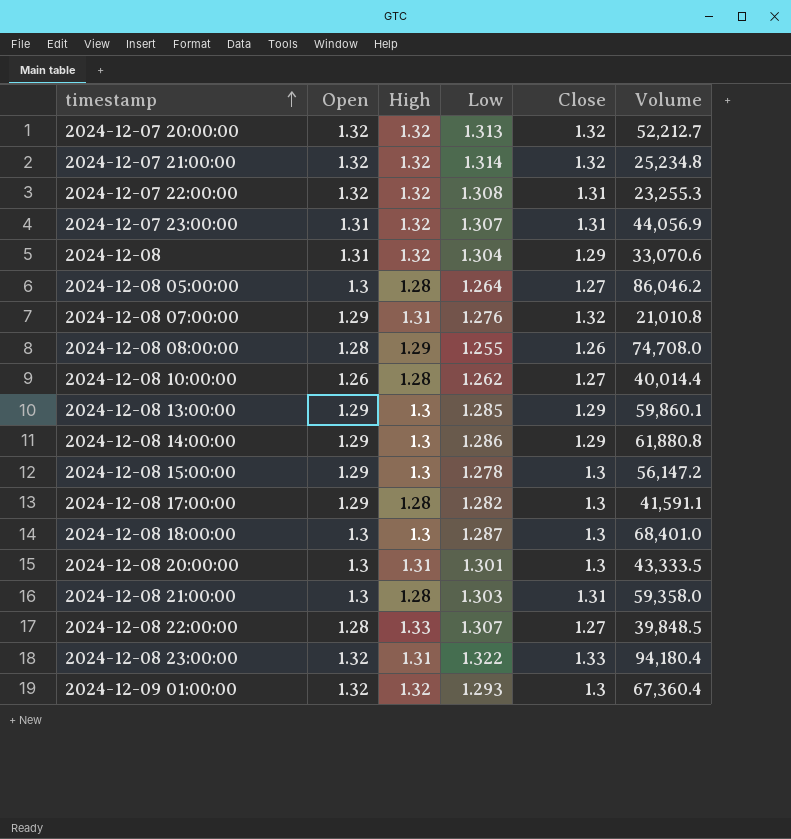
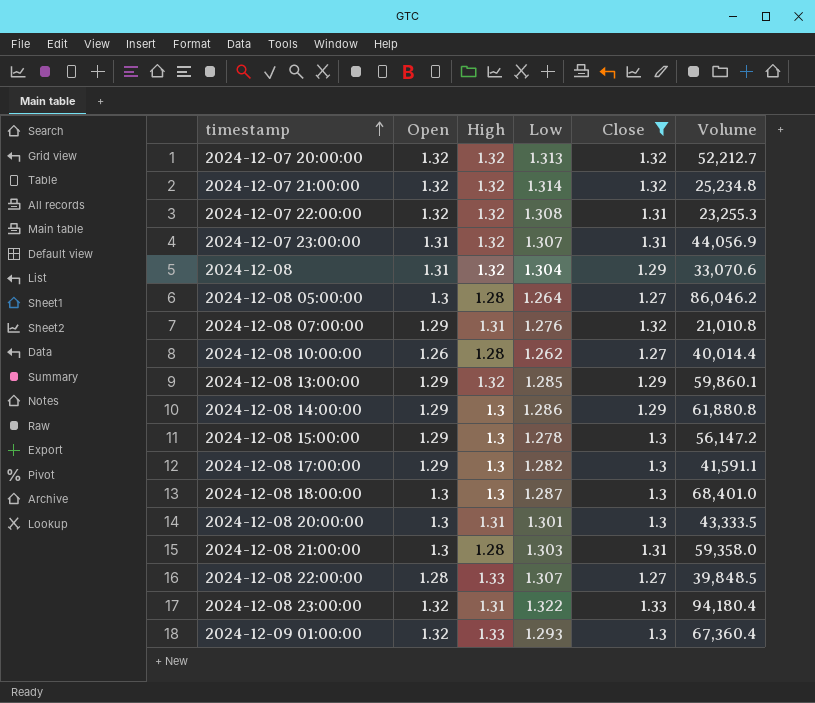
filter: none -> Close != 1.26
2024-12-08 13:00:00 | High: 1.3 -> 1.32
2024-12-08 17:00:00 | High: 1.28 -> 1.3
2024-12-09 01:00:00 | High: 1.32 -> 1.33

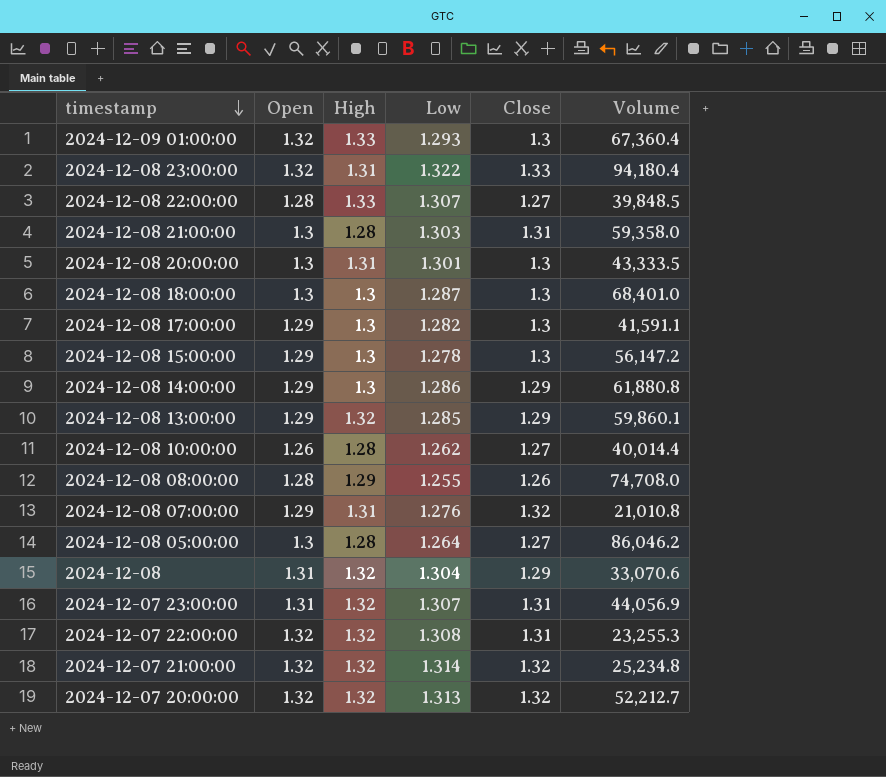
filter: Close != 1.26 -> none
row order: timestamp ascending -> timestamp descending

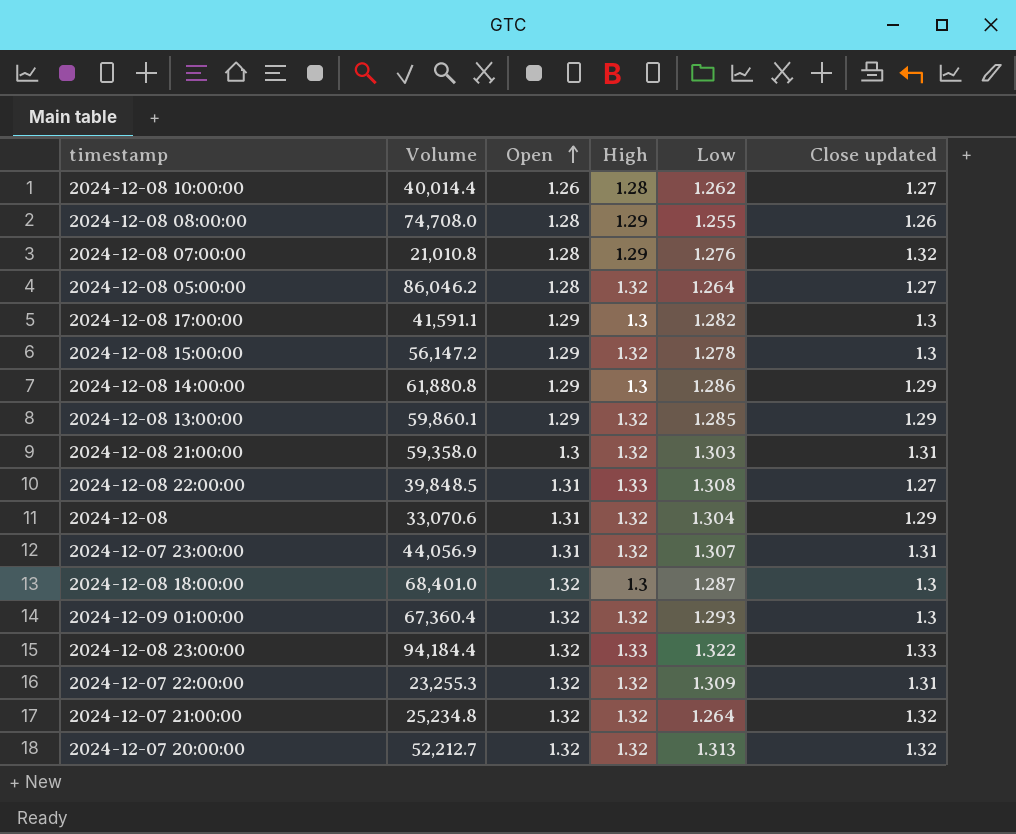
row order: timestamp descending -> Open ascending
column Volume | position: 6 -> 2
column name: Close -> Close updated
row 2024-12-08 20:00:00: 1.3 | 1.31 | 1.301 | 1.3 | 43,333.5 -> none
2024-12-08 07:00:00 | Open: 1.29 -> 1.28
2024-12-08 07:00:00 | High: 1.31 -> 1.29
2024-12-08 05:00:00 | Open: 1.3 -> 1.28
2024-12-08 05:00:00 | High: 1.28 -> 1.32
2024-12-08 15:00:00 | High: 1.3 -> 1.32
2024-12-08 21:00:00 | High: 1.28 -> 1.32
2024-12-08 22:00:00 | Open: 1.28 -> 1.31
2024-12-08 22:00:00 | Low: 1.307 -> 1.308
2024-12-08 18:00:00 | Open: 1.3 -> 1.32
2024-12-09 01:00:00 | High: 1.33 -> 1.32
2024-12-08 23:00:00 | Volume: 94,180.4 -> 94,184.4
2024-12-08 23:00:00 | High: 1.31 -> 1.33
2024-12-07 22:00:00 | Low: 1.308 -> 1.309
2024-12-07 21:00:00 | Low: 1.314 -> 1.264

